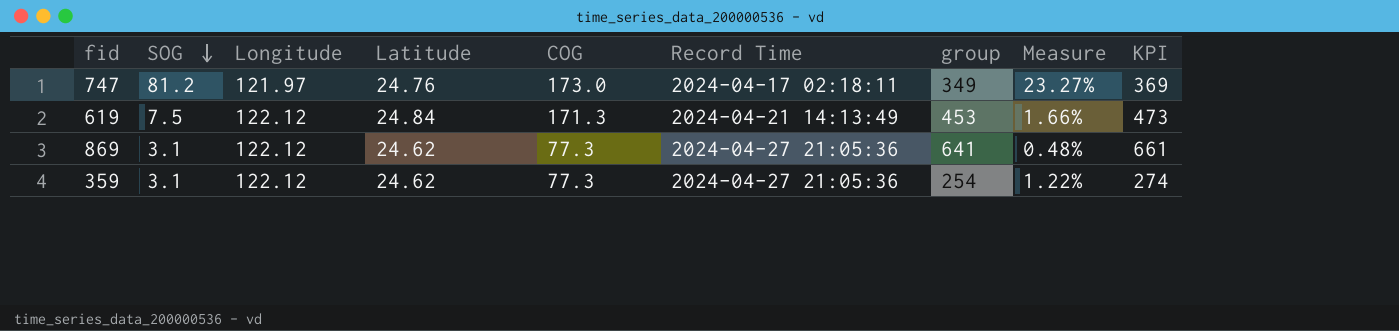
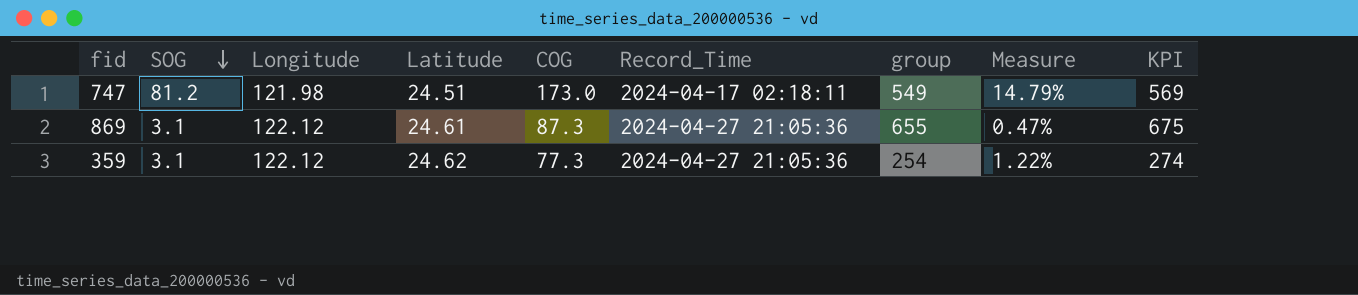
column name: Record Time -> Record_Time
row 619: 7.5 | 122.12 | 24.84 | 171.3 | 2024-04-21 14:13:49 | 453 | 1.66% | 473 -> none
747 | Longitude: 121.97 -> 121.98
747 | Latitude: 24.76 -> 24.51
747 | group: 349 -> 549
747 | Measure: 23.27% -> 14.79%
747 | KPI: 369 -> 569
869 | Latitude: 24.62 -> 24.61
869 | COG: 77.3 -> 87.3
869 | group: 641 -> 655
869 | Measure: 0.48% -> 0.47%
869 | KPI: 661 -> 675

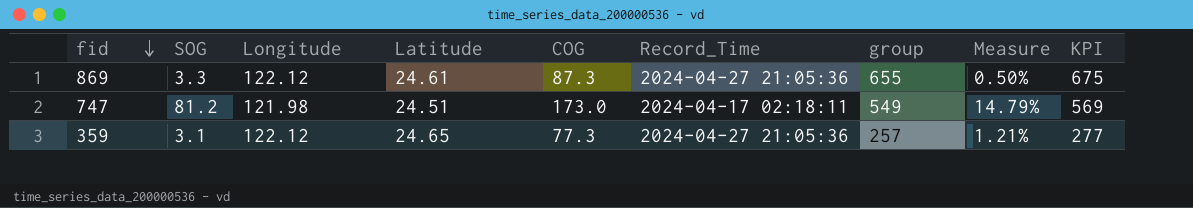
row order: SOG descending -> fid descending
869 | SOG: 3.1 -> 3.3
869 | Measure: 0.47% -> 0.50%
359 | Latitude: 24.62 -> 24.65
359 | group: 254 -> 257
359 | Measure: 1.22% -> 1.21%
359 | KPI: 274 -> 277

